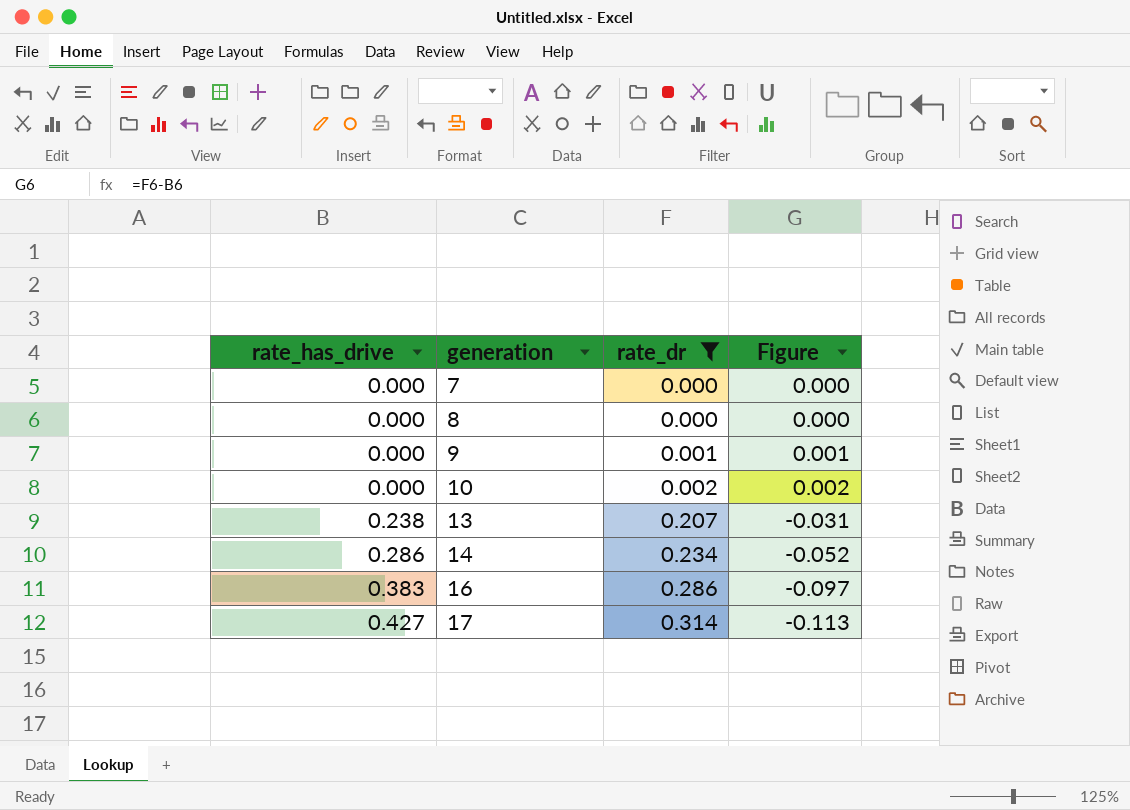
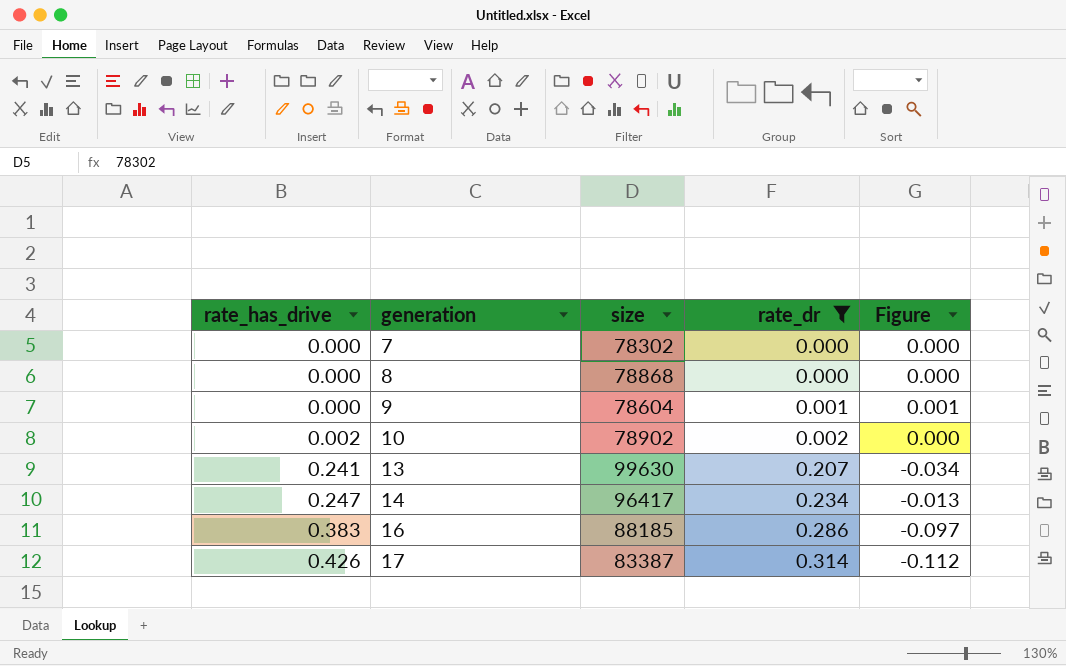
column size | position: none -> 3
10 | rate_has_drive: 0.000 -> 0.002
10 | Figure: 0.002 -> 0.000
13 | rate_has_drive: 0.238 -> 0.241
13 | Figure: -0.031 -> -0.034
14 | rate_has_drive: 0.286 -> 0.247
14 | Figure: -0.052 -> -0.013
17 | rate_has_drive: 0.427 -> 0.426
17 | Figure: -0.113 -> -0.112

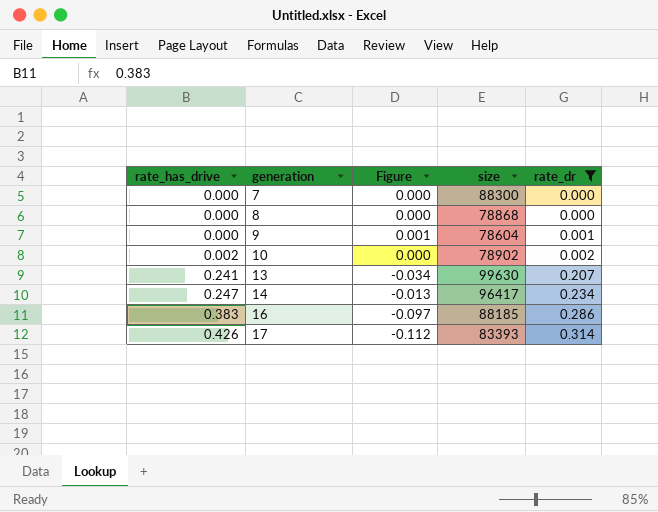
column Figure | position: 5 -> 3
7 | size: 78302 -> 88300
17 | size: 83387 -> 83393

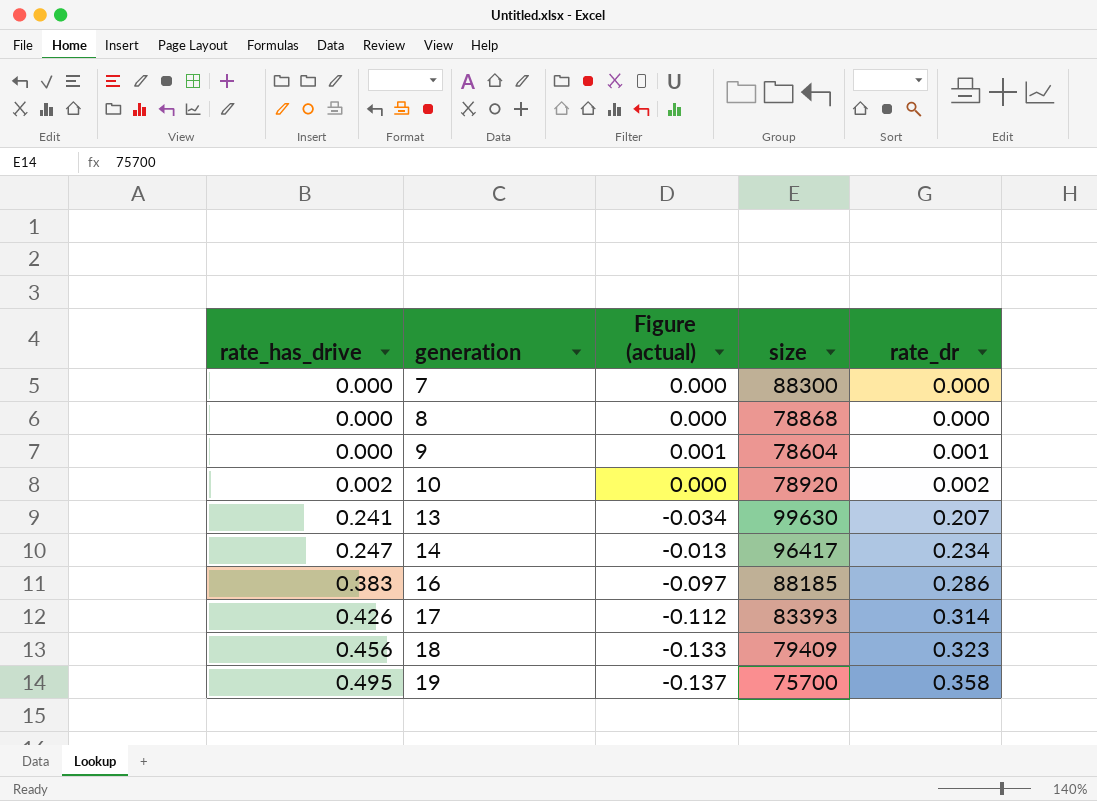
filter: rate_dr <= 0.314 -> none
column name: Figure -> Figure (actual)
10 | size: 78902 -> 78920

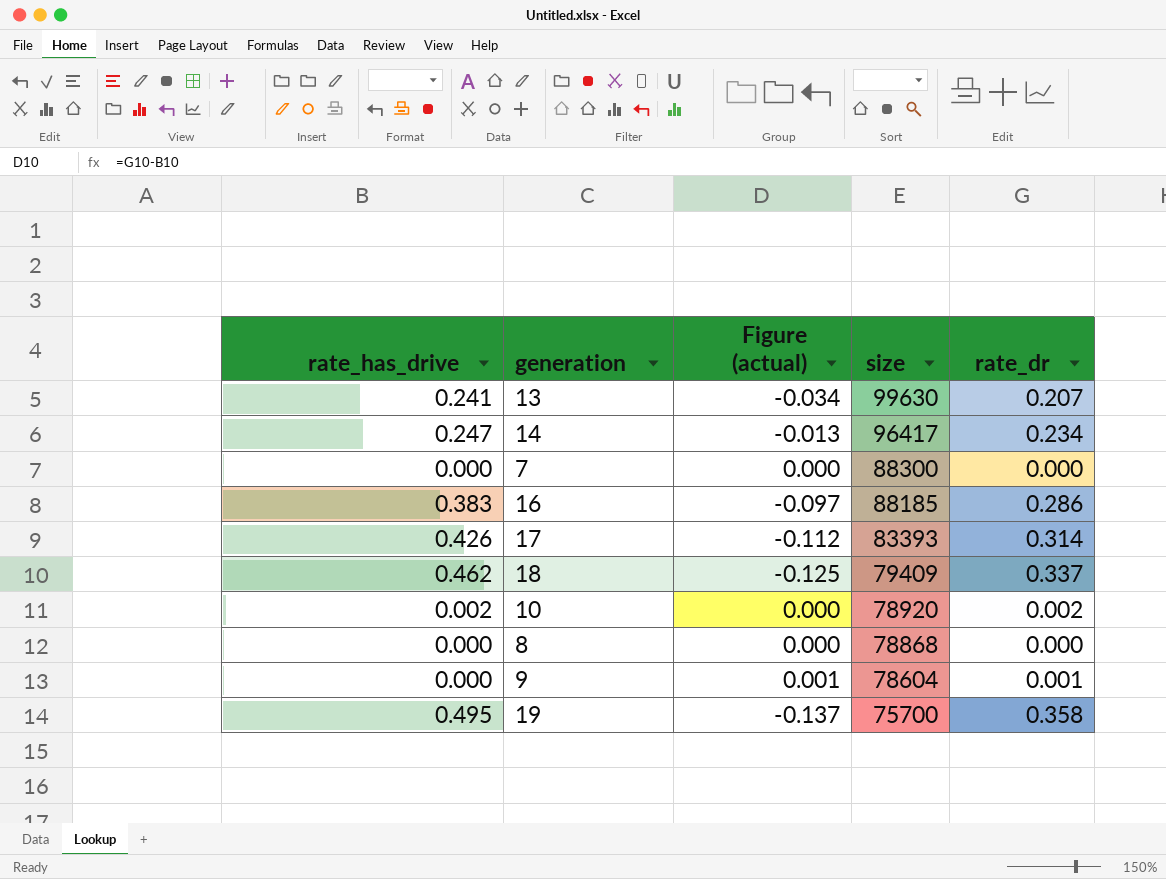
row order: rate_has_drive ascending -> size descending
18 | rate_has_drive: 0.456 -> 0.462
18 | Figure (actual): -0.133 -> -0.125
18 | rate_dr: 0.323 -> 0.337

